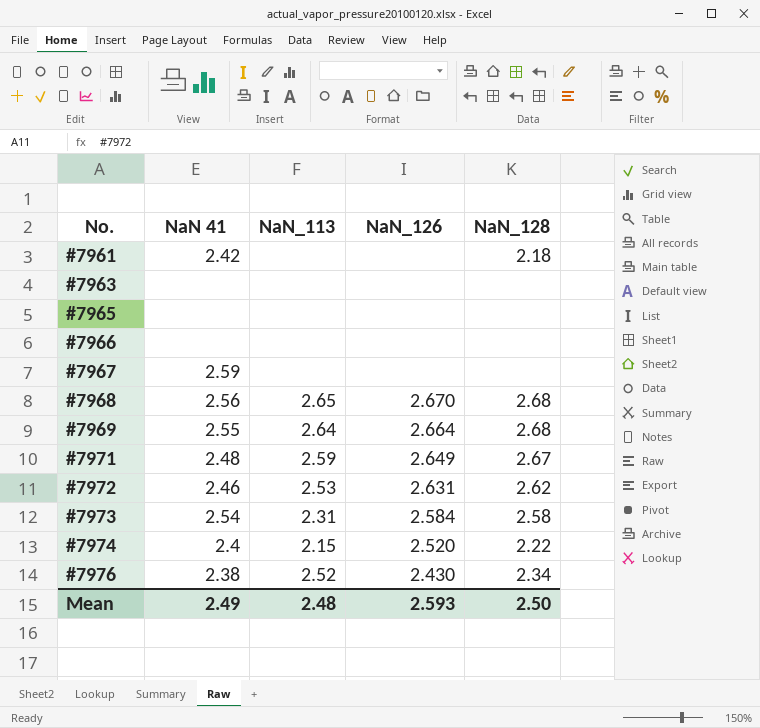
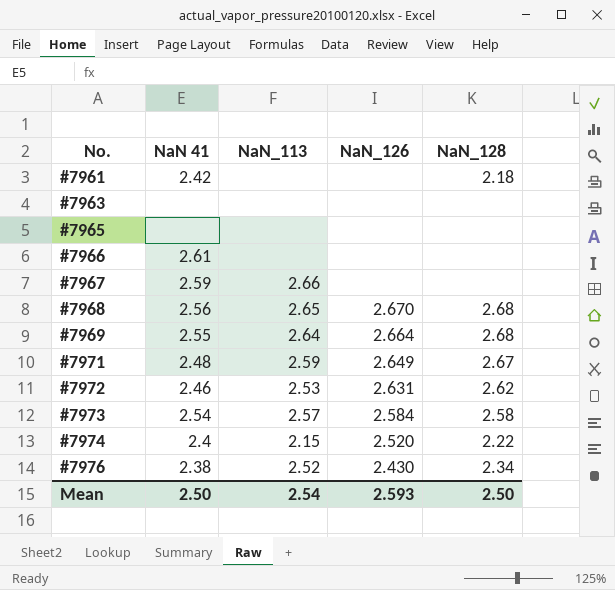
#7966 | NaN 41: none -> 2.61
#7967 | NaN_113: none -> 2.66
#7973 | NaN_113: 2.31 -> 2.57
Mean | NaN 41: 2.49 -> 2.50
Mean | NaN_113: 2.48 -> 2.54

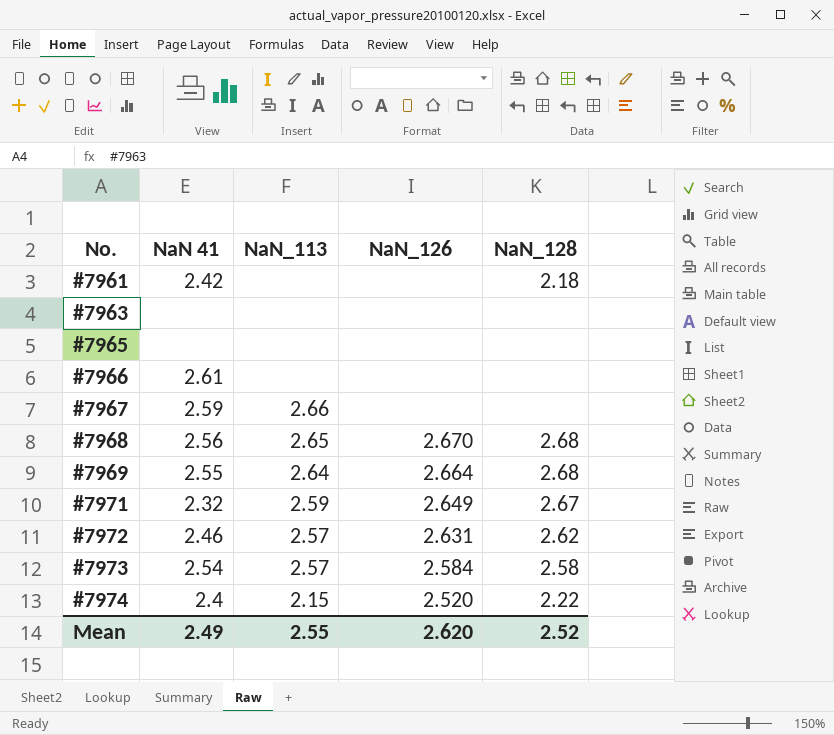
row #7976: 2.38 | 2.52 | 2.430 | 2.34 -> none
#7971 | NaN 41: 2.48 -> 2.32
#7972 | NaN_113: 2.53 -> 2.57
Mean | NaN 41: 2.50 -> 2.49
Mean | NaN_113: 2.54 -> 2.55
Mean | NaN_126: 2.593 -> 2.620
Mean | NaN_128: 2.50 -> 2.52

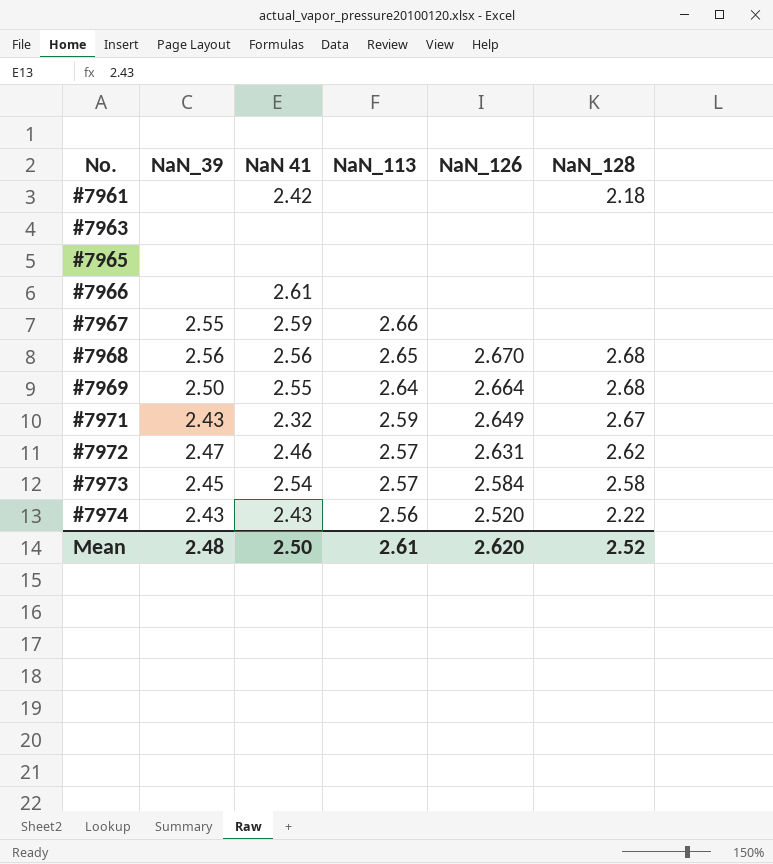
column NaN_39 | position: none -> 2
#7974 | NaN 41: 2.4 -> 2.43
#7974 | NaN_113: 2.15 -> 2.56
Mean | NaN 41: 2.49 -> 2.50
Mean | NaN_113: 2.55 -> 2.61

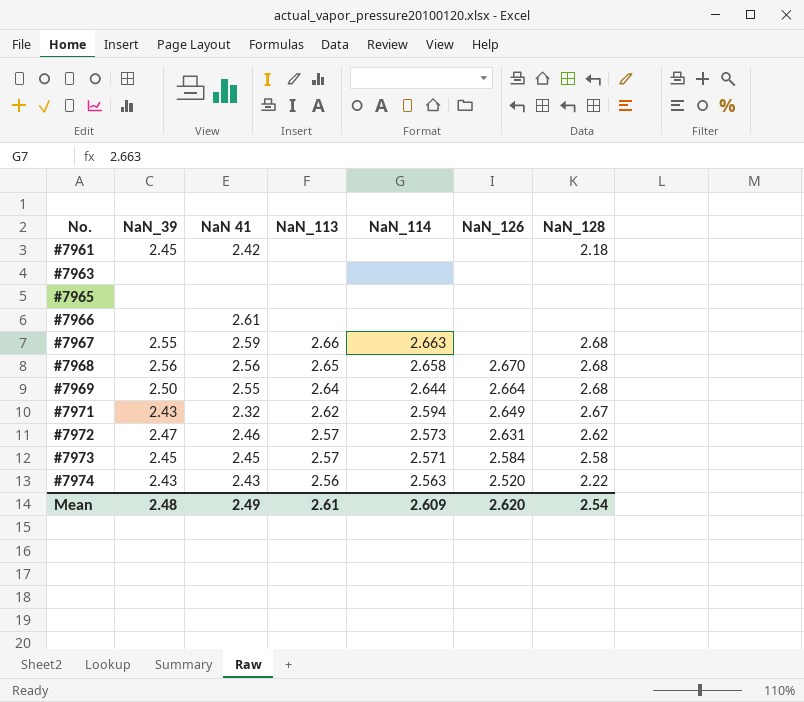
column NaN_114 | position: none -> 5
#7961 | NaN_39: none -> 2.45
#7967 | NaN_128: none -> 2.68
#7971 | NaN_113: 2.59 -> 2.62
#7973 | NaN 41: 2.54 -> 2.45
Mean | NaN 41: 2.50 -> 2.49
Mean | NaN_128: 2.52 -> 2.54

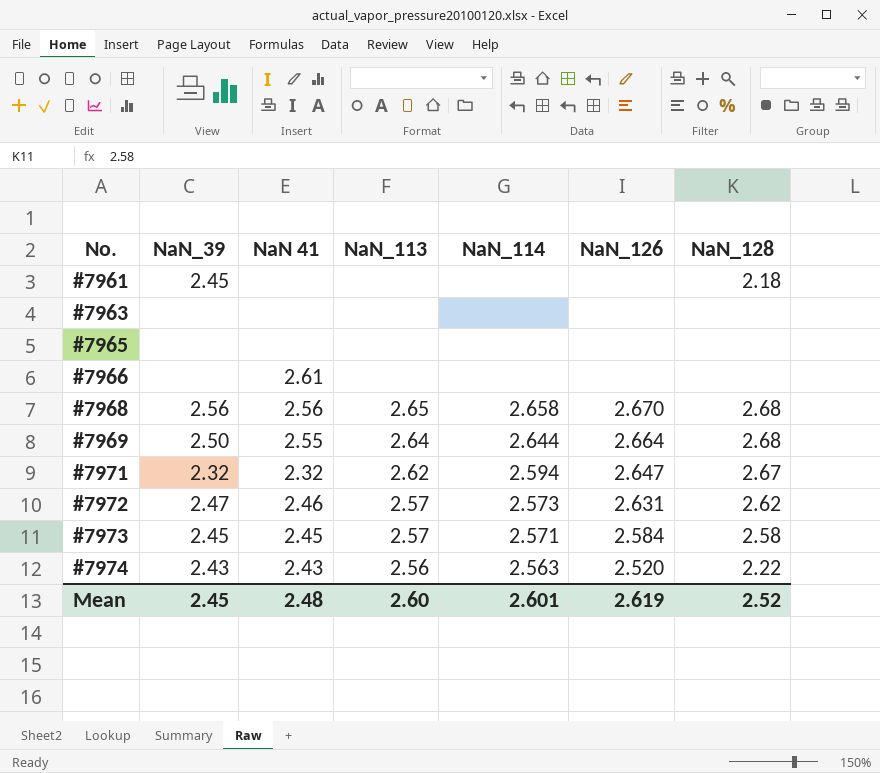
row #7967: 2.55 | 2.59 | 2.66 | 2.663 | none | 2.68 -> none
#7961 | NaN 41: 2.42 -> none
#7971 | NaN_39: 2.43 -> 2.32
#7971 | NaN_126: 2.649 -> 2.647
Mean | NaN_39: 2.48 -> 2.45
Mean | NaN 41: 2.49 -> 2.48
Mean | NaN_113: 2.61 -> 2.60
Mean | NaN_114: 2.609 -> 2.601
Mean | NaN_126: 2.620 -> 2.619
Mean | NaN_128: 2.54 -> 2.52

